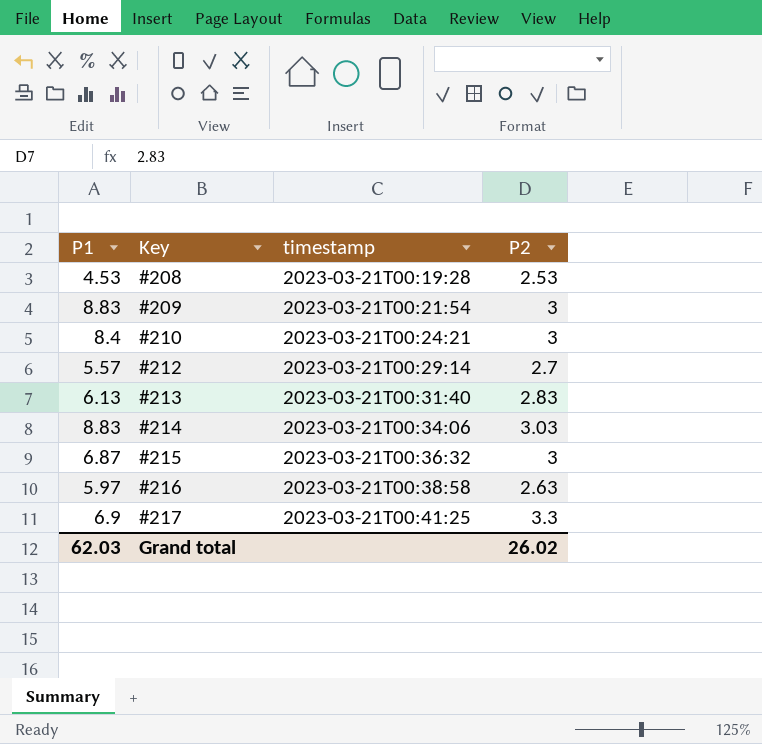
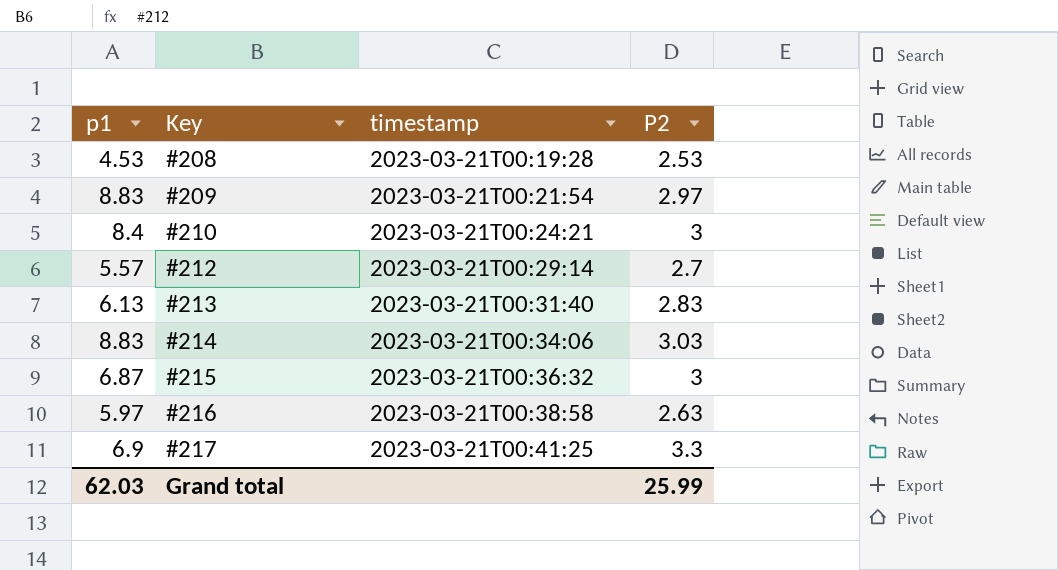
column name: P1 -> p1
#209 | P2: 3 -> 2.97
Grand total | P2: 26.02 -> 25.99

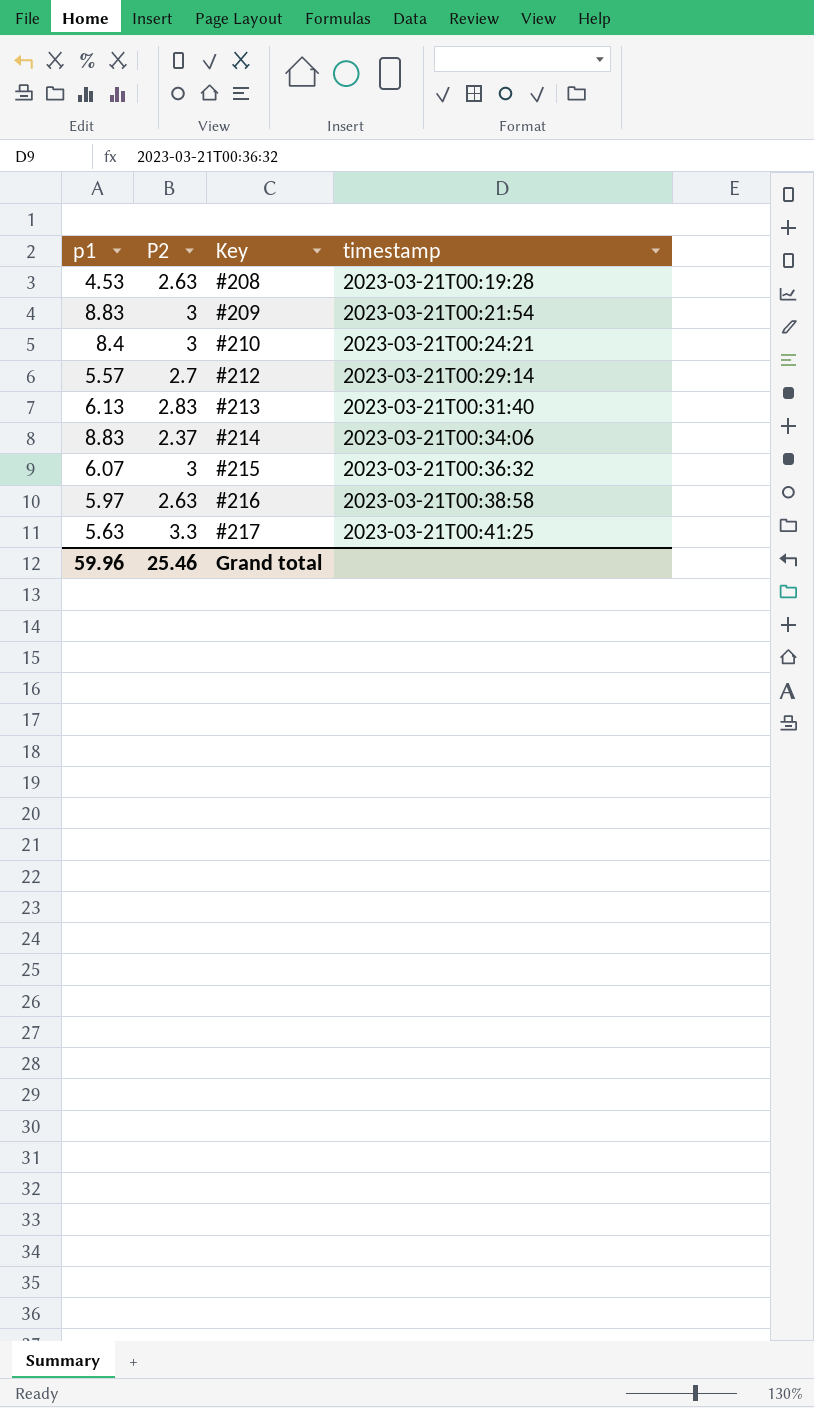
column P2 | position: 4 -> 2
#208 | P2: 2.53 -> 2.63
#209 | P2: 2.97 -> 3
#214 | P2: 3.03 -> 2.37
#215 | p1: 6.87 -> 6.07
#217 | p1: 6.9 -> 5.63
Grand total | p1: 62.03 -> 59.96
Grand total | P2: 25.99 -> 25.46

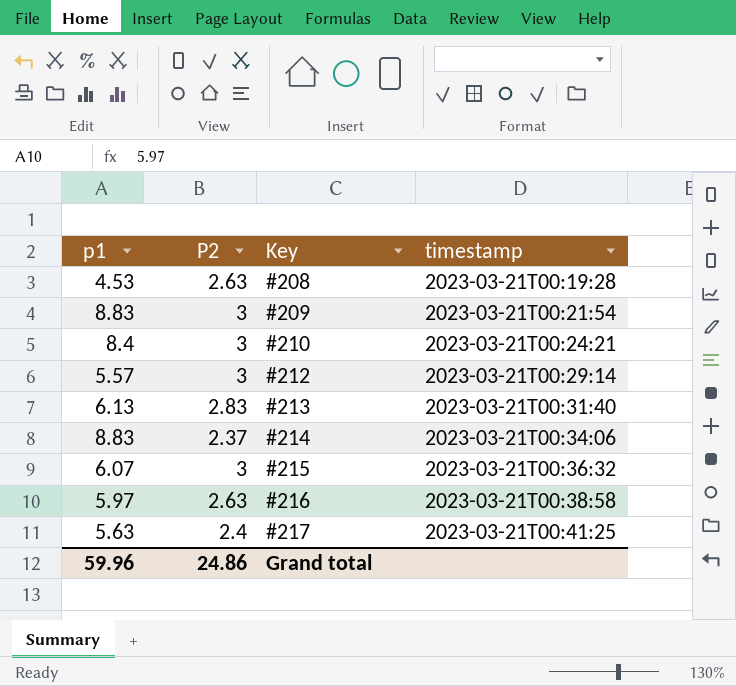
#212 | P2: 2.7 -> 3
#217 | P2: 3.3 -> 2.4
Grand total | P2: 25.46 -> 24.86

